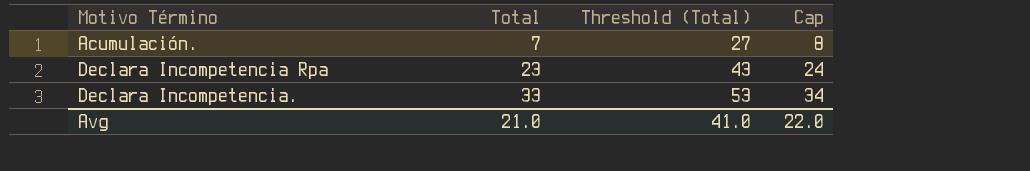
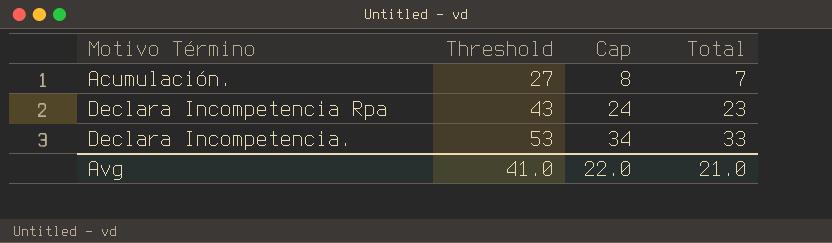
column name: Threshold (Total) -> Threshold
column Total | position: 2 -> 4

